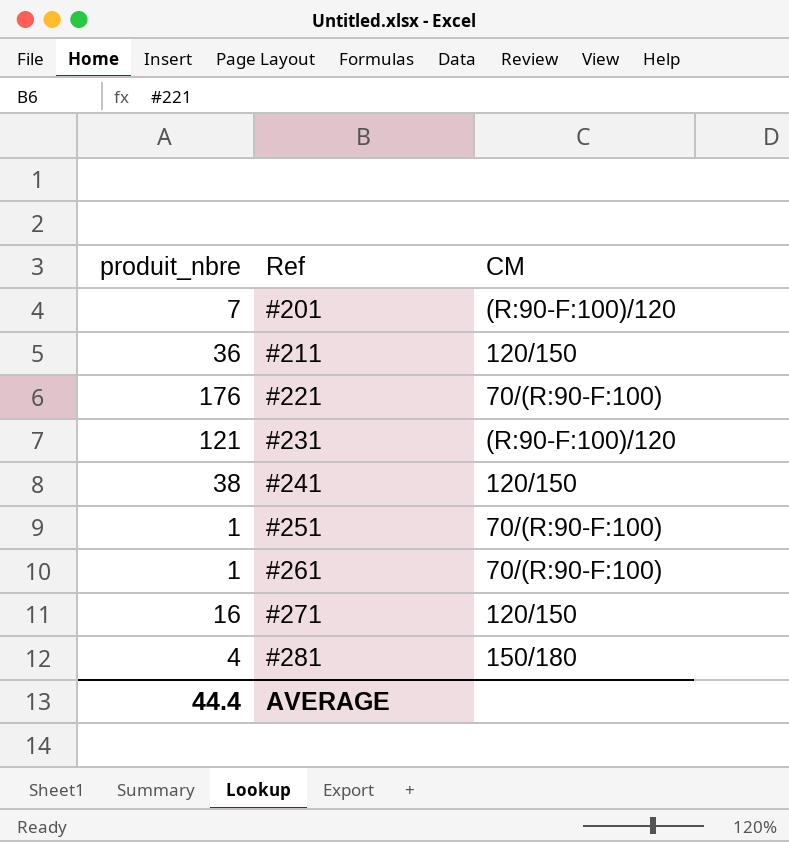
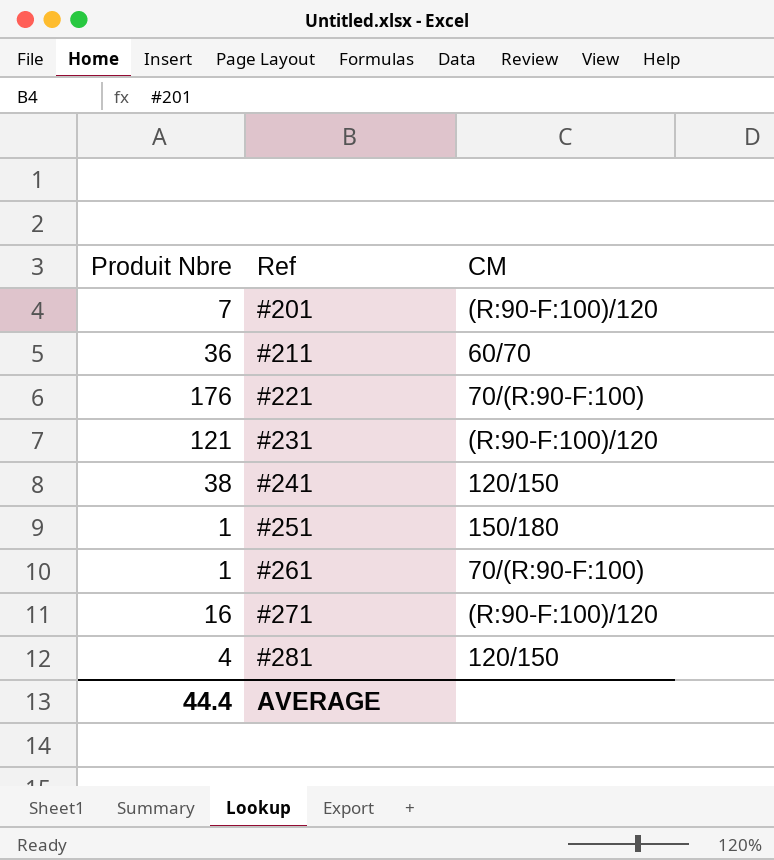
column name: produit_nbre -> Produit Nbre
#211 | CM: 120/150 -> 60/70
#251 | CM: 70/(R:90-F:100) -> 150/180
#271 | CM: 120/150 -> (R:90-F:100)/120
#281 | CM: 150/180 -> 120/150

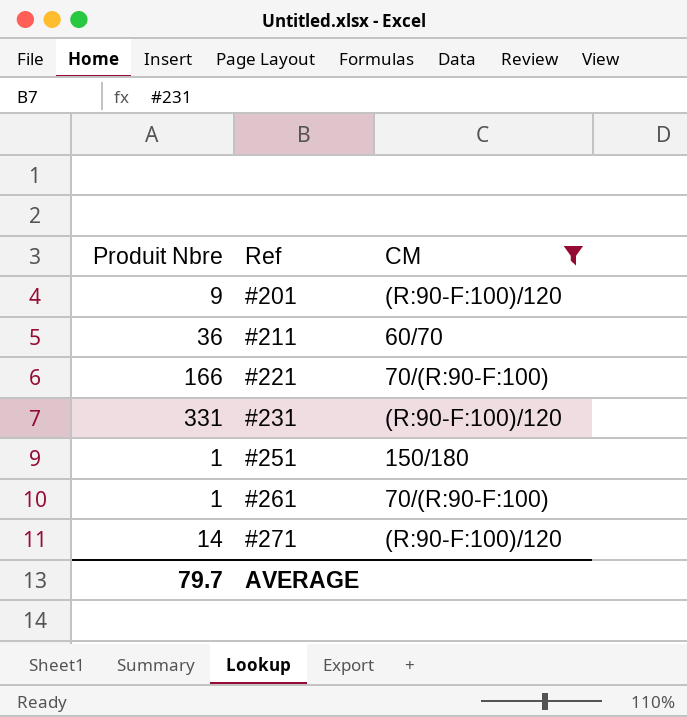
filter: none -> CM != 120/150
#201 | Produit Nbre: 7 -> 9
#221 | Produit Nbre: 176 -> 166
#231 | Produit Nbre: 121 -> 331
#271 | Produit Nbre: 16 -> 14
AVERAGE | Produit Nbre: 44.4 -> 79.7

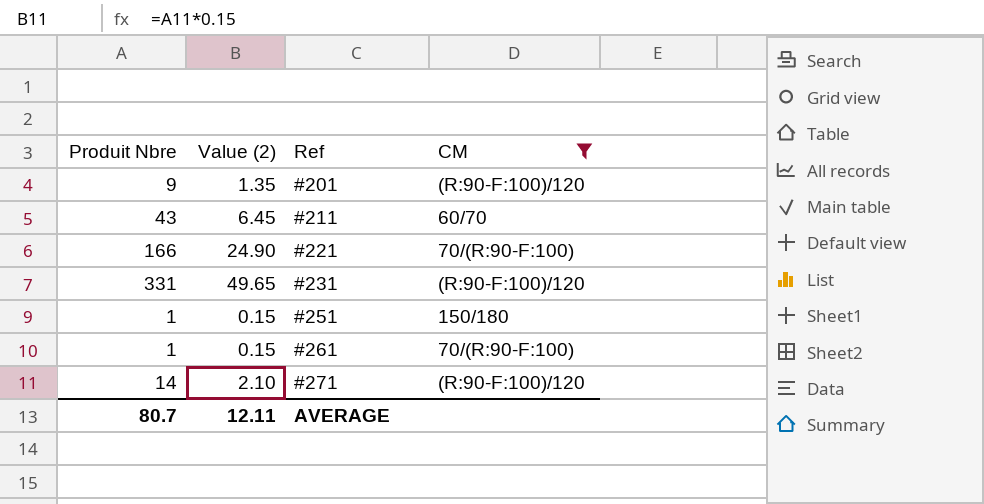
column Value (2) | formula: none -> [Produit Nbre] * 0.15
#211 | Produit Nbre: 36 -> 43
AVERAGE | Produit Nbre: 79.7 -> 80.7

